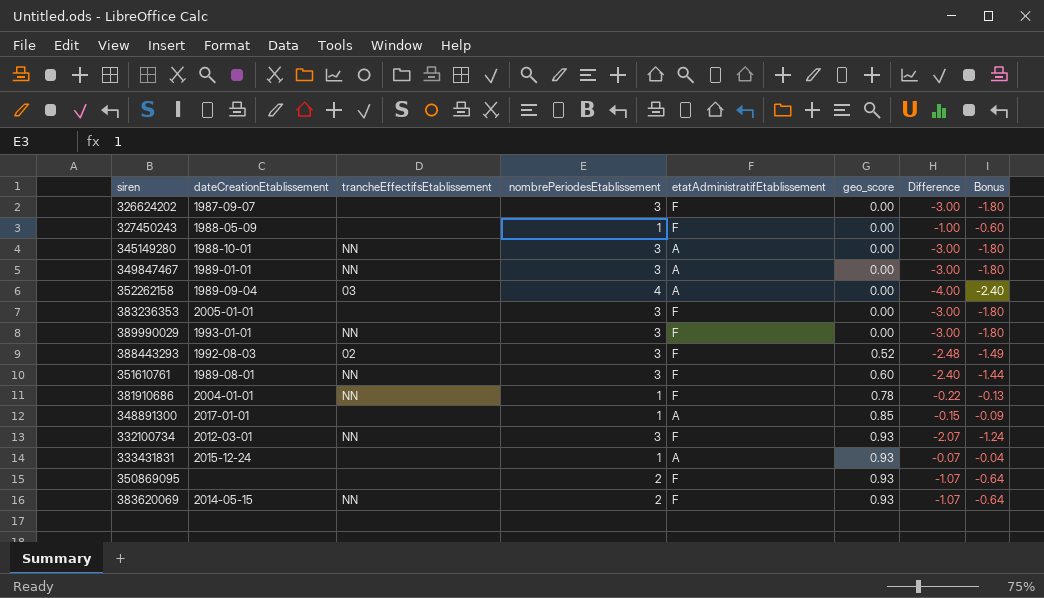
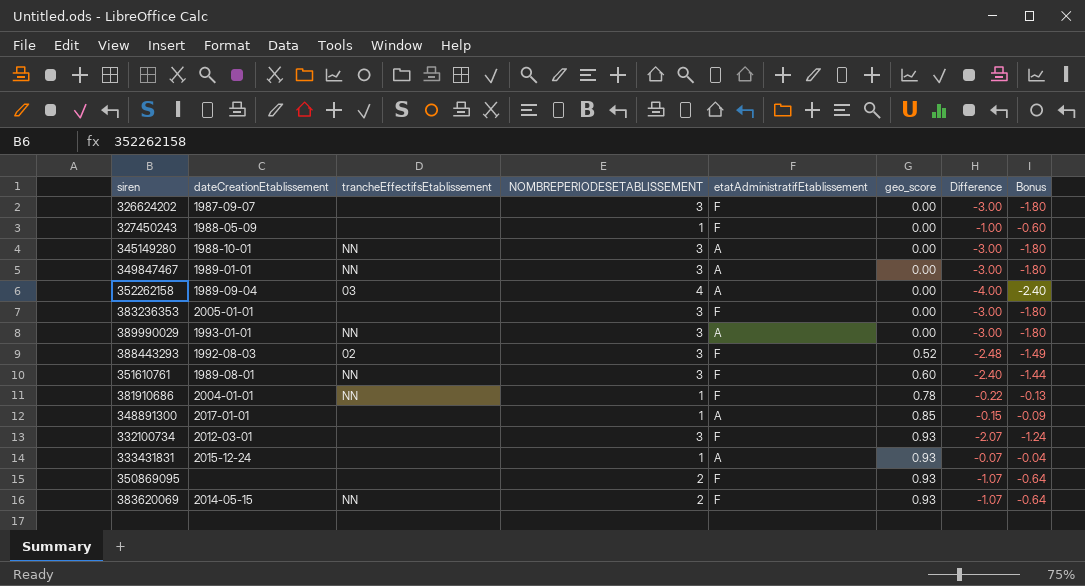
column name: nombrePeriodesEtablissement -> NOMBREPERIODESETABLISSEMENT
389990029 | etatAdministratifEtablissement: F -> A
332100734 | trancheEffectifsEtablissement: NN -> none

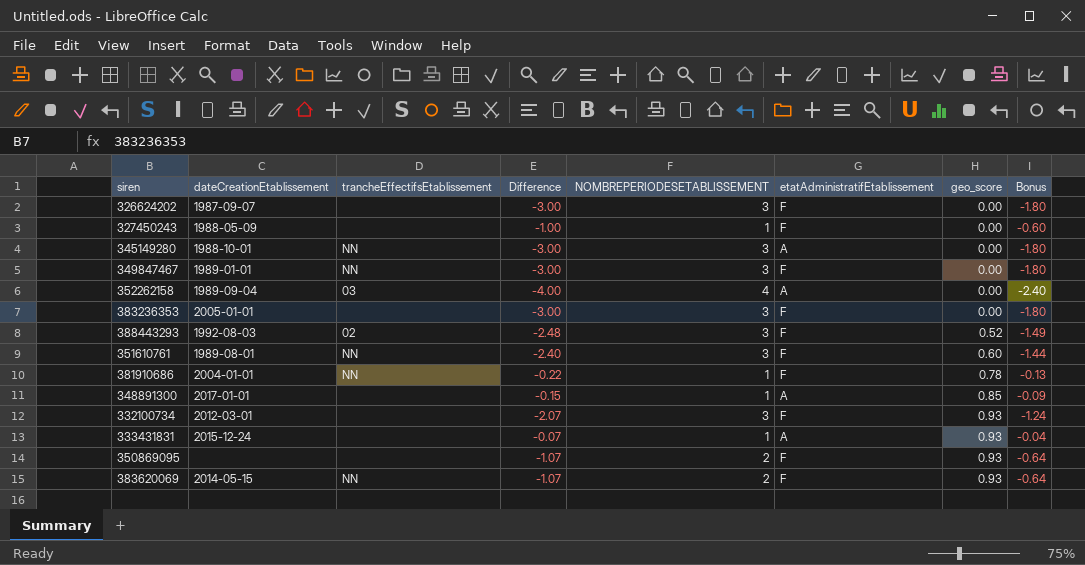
column Difference | position: 7 -> 4
row 389990029: 1993-01-01 | NN | 3 | A | 0.00 | -3.00 | -1.80 -> none
349847467 | etatAdministratifEtablissement: A -> F

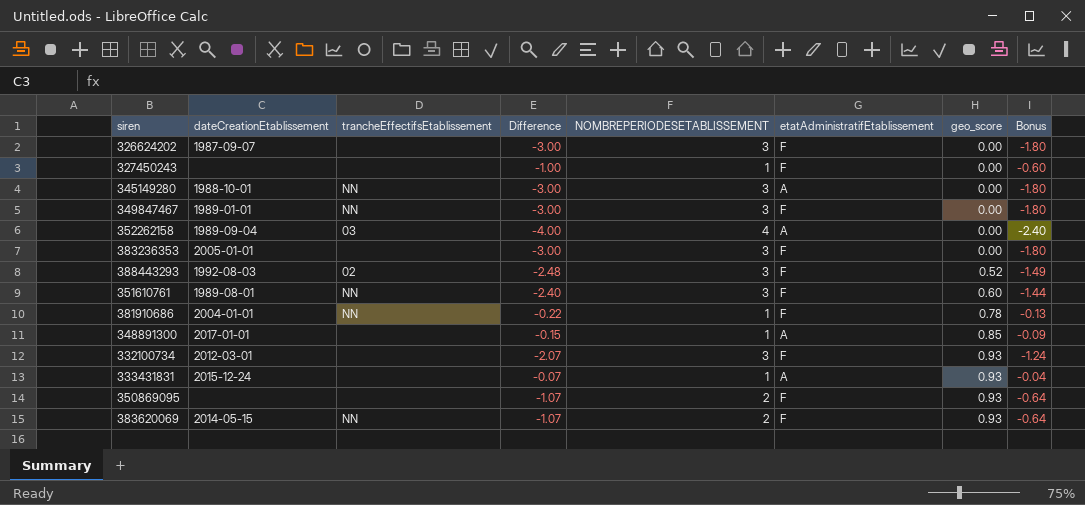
327450243 | dateCreationEtablissement: 1988-05-09 -> none

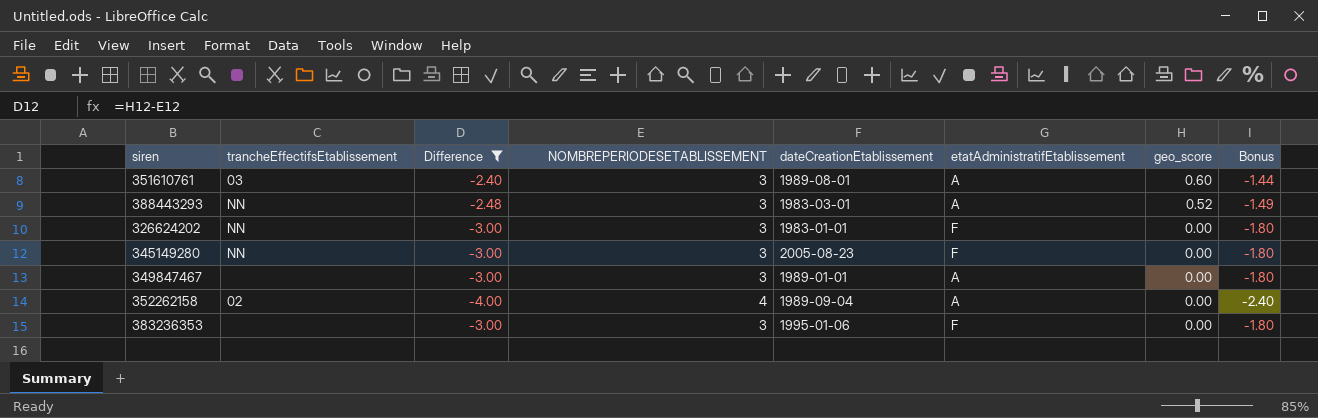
filter: none -> Difference <= -2.40
row order: geo_score ascending -> geo_score descending
column dateCreationEtablissement | position: 2 -> 5
351610761 | trancheEffectifsEtablissement: NN -> 03
351610761 | etatAdministratifEtablissement: F -> A
388443293 | trancheEffectifsEtablissement: 02 -> NN
388443293 | dateCreationEtablissement: 1992-08-03 -> 1983-03-01
388443293 | etatAdministratifEtablissement: F -> A
326624202 | trancheEffectifsEtablissement: none -> NN
326624202 | dateCreationEtablissement: 1987-09-07 -> 1983-01-01
345149280 | dateCreationEtablissement: 1988-10-01 -> 2005-08-23
345149280 | etatAdministratifEtablissement: A -> F
349847467 | trancheEffectifsEtablissement: NN -> none
349847467 | etatAdministratifEtablissement: F -> A
352262158 | trancheEffectifsEtablissement: 03 -> 02
383236353 | dateCreationEtablissement: 2005-01-01 -> 1995-01-06

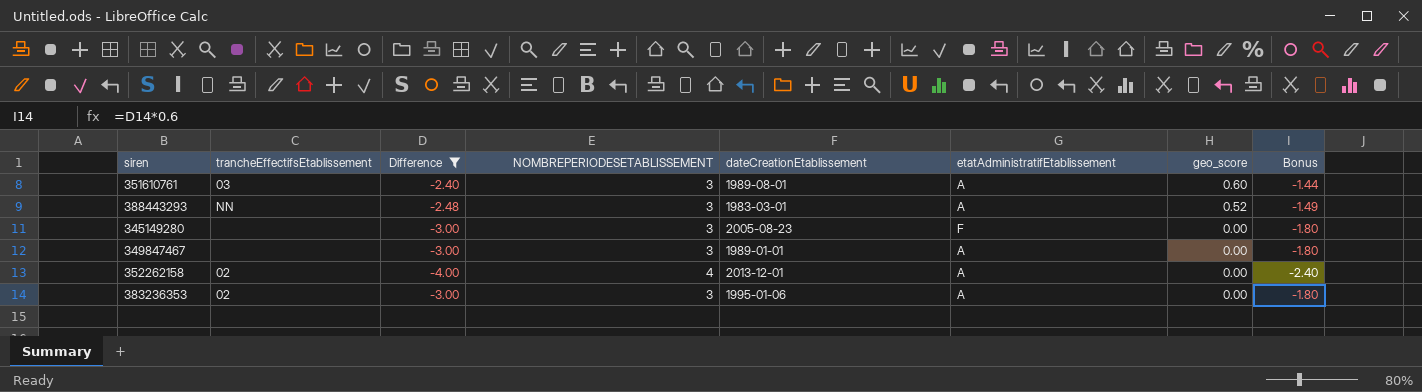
row 326624202: NN | -3.00 | 3 | 1983-01-01 | F | 0.00 | -1.80 -> none
345149280 | trancheEffectifsEtablissement: NN -> none
352262158 | dateCreationEtablissement: 1989-09-04 -> 2013-12-01
383236353 | trancheEffectifsEtablissement: none -> 02
383236353 | etatAdministratifEtablissement: F -> A

